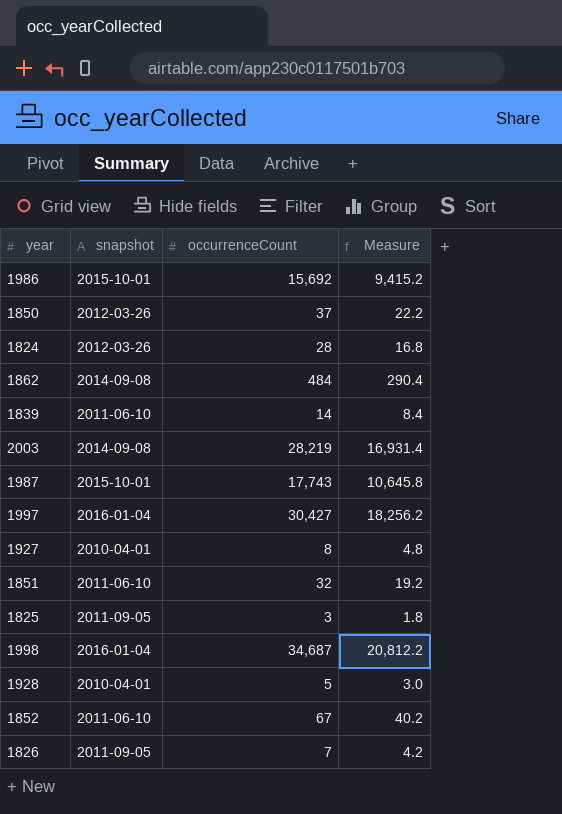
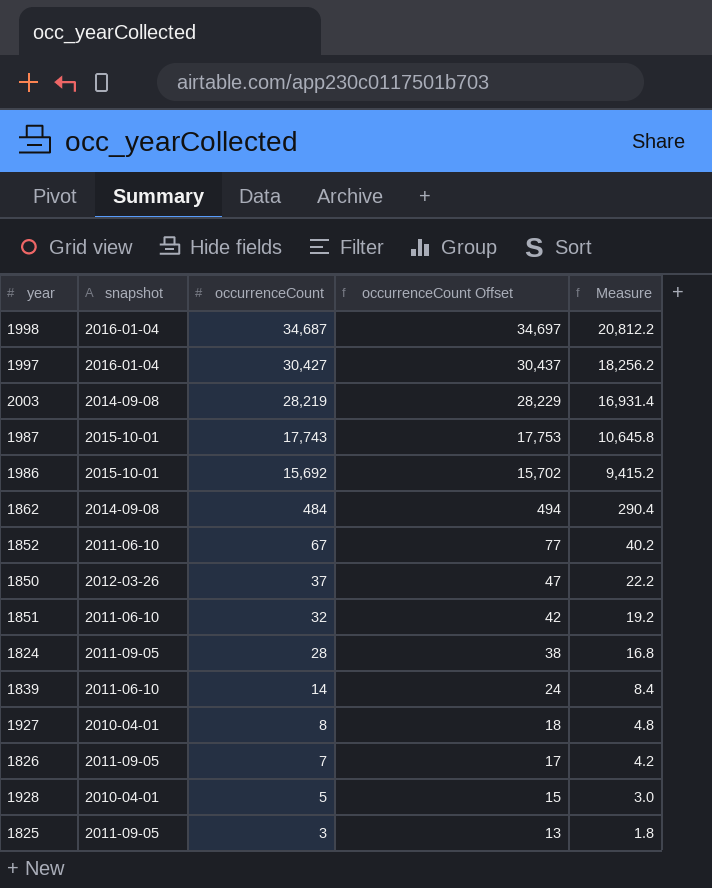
row order: none -> occurrenceCount descending
column occurrenceCount Offset | formula: none -> [occurrenceCount] + 10
1824 | snapshot: 2012-03-26 -> 2011-09-05

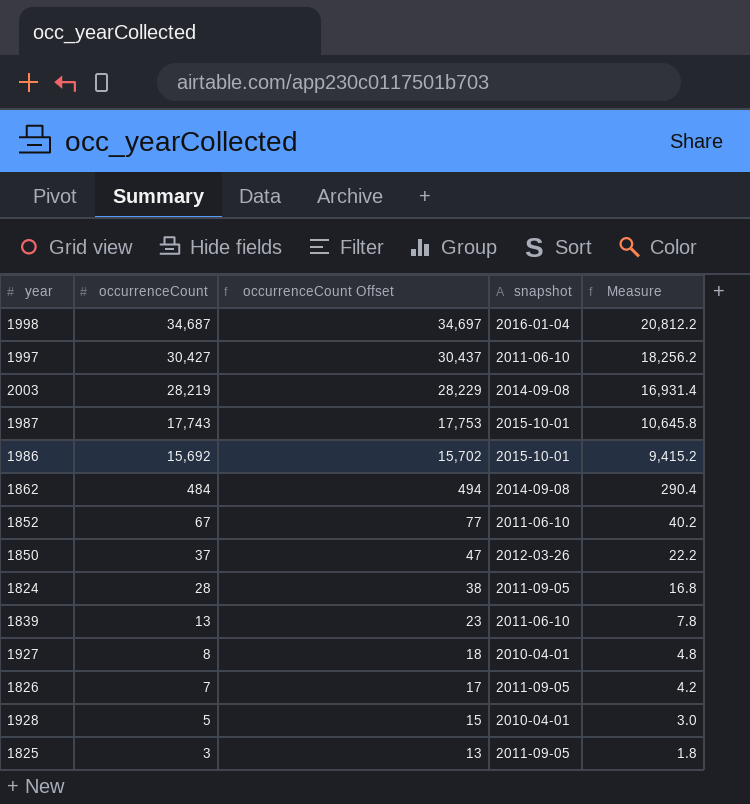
column snapshot | position: 2 -> 4
row 1851: 2011-06-10 | 32 | 42 | 19.2 -> none
1997 | snapshot: 2016-01-04 -> 2011-06-10
1839 | occurrenceCount: 14 -> 13
1839 | occurrenceCount Offset: 24 -> 23
1839 | Measure: 8.4 -> 7.8

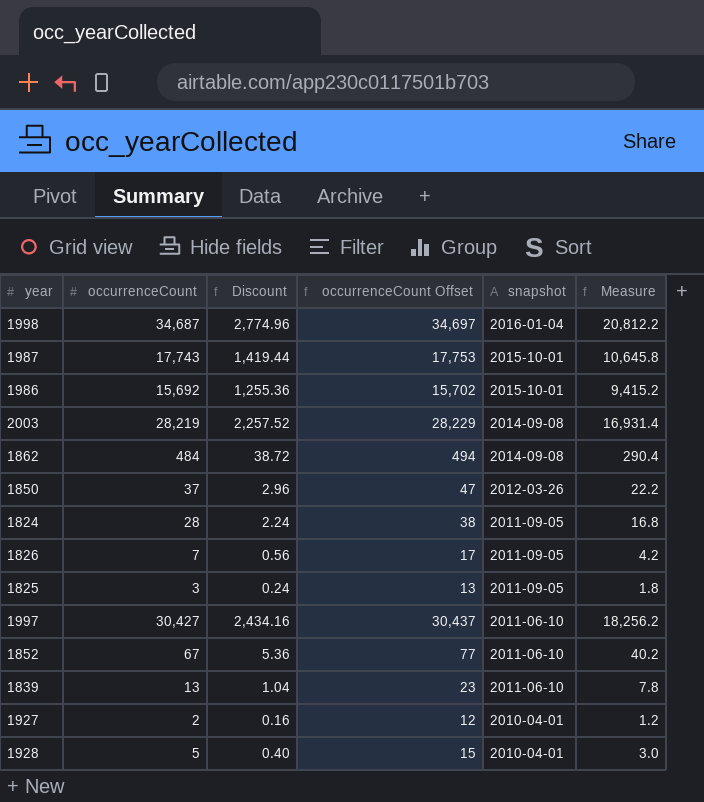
row order: occurrenceCount descending -> snapshot descending
column Discount | formula: none -> [occurrenceCount] * 0.08
1927 | occurrenceCount: 8 -> 2
1927 | occurrenceCount Offset: 18 -> 12
1927 | Measure: 4.8 -> 1.2

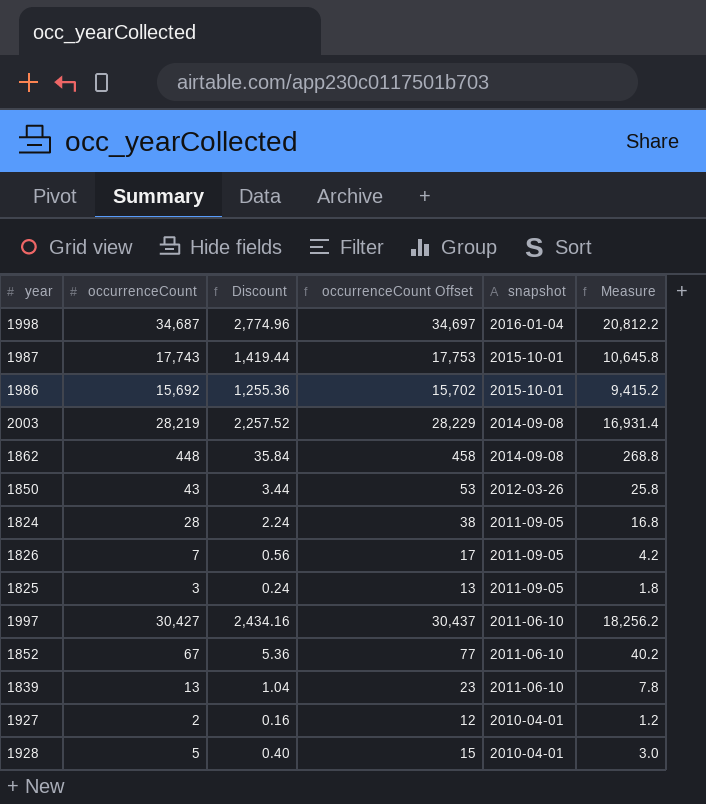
1862 | occurrenceCount: 484 -> 448
1862 | Discount: 38.72 -> 35.84
1862 | occurrenceCount Offset: 494 -> 458
1862 | Measure: 290.4 -> 268.8
1850 | occurrenceCount: 37 -> 43
1850 | Discount: 2.96 -> 3.44
1850 | occurrenceCount Offset: 47 -> 53
1850 | Measure: 22.2 -> 25.8

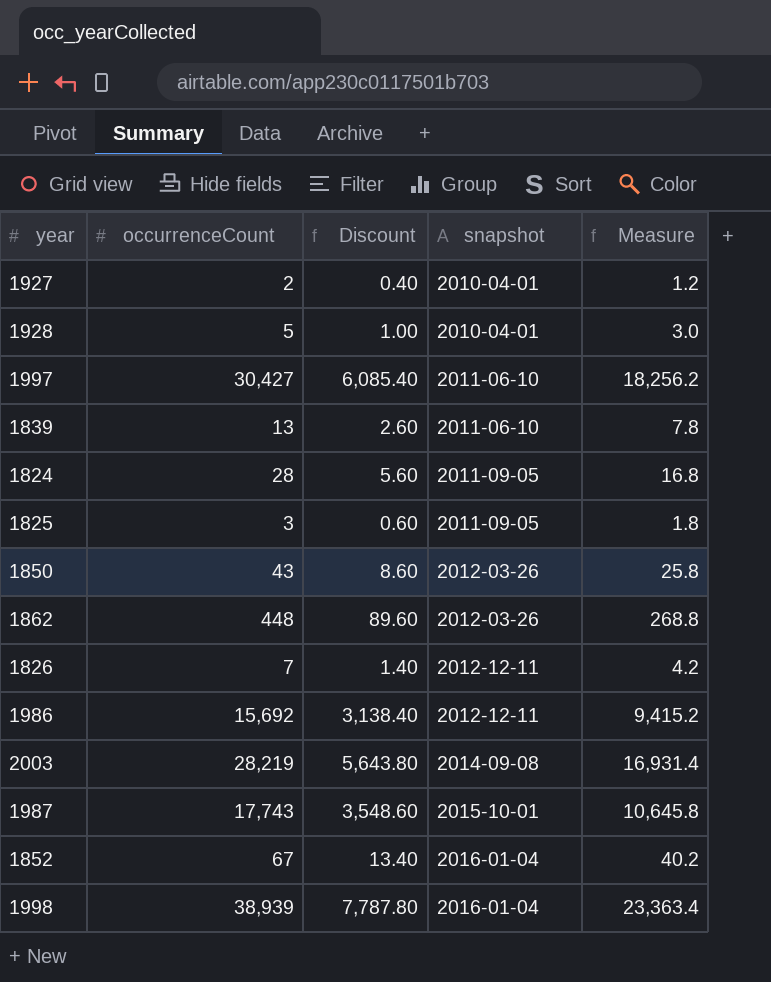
row order: snapshot descending -> snapshot ascending
column occurrenceCount Offset | formula: [occurrenceCount] + 10 -> none
column Discount | formula: [occurrenceCount] * 0.08 -> [occurrenceCount] * 0.2
1862 | snapshot: 2014-09-08 -> 2012-03-26
1826 | snapshot: 2011-09-05 -> 2012-12-11
1986 | snapshot: 2015-10-01 -> 2012-12-11
1852 | snapshot: 2011-06-10 -> 2016-01-04
1998 | occurrenceCount: 34,687 -> 38,939
1998 | Measure: 20,812.2 -> 23,363.4

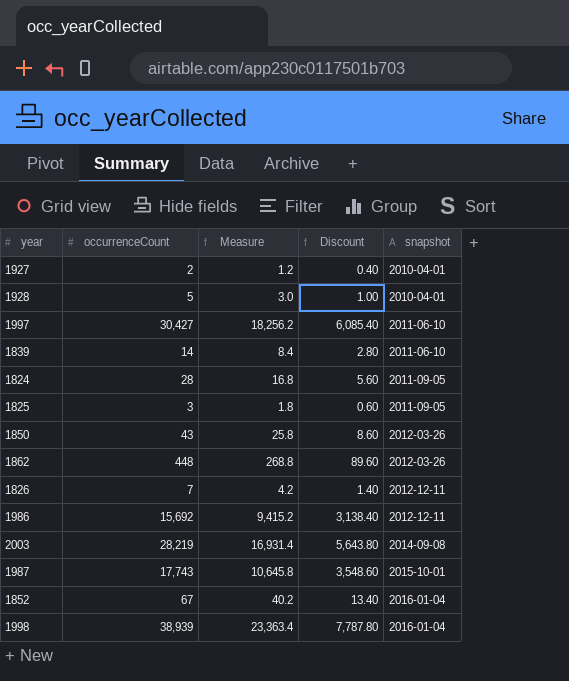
column Measure | position: 5 -> 3
1839 | occurrenceCount: 13 -> 14
1839 | Measure: 7.8 -> 8.4
1839 | Discount: 2.60 -> 2.80

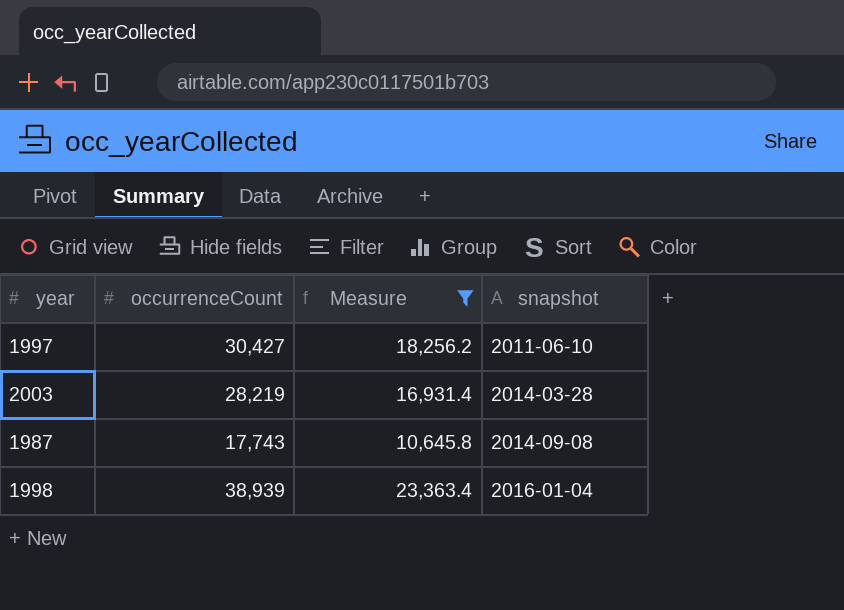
filter: none -> Measure >= 10,645.8
column Discount | formula: [occurrenceCount] * 0.2 -> none
2003 | snapshot: 2014-09-08 -> 2014-03-28
1987 | snapshot: 2015-10-01 -> 2014-09-08

